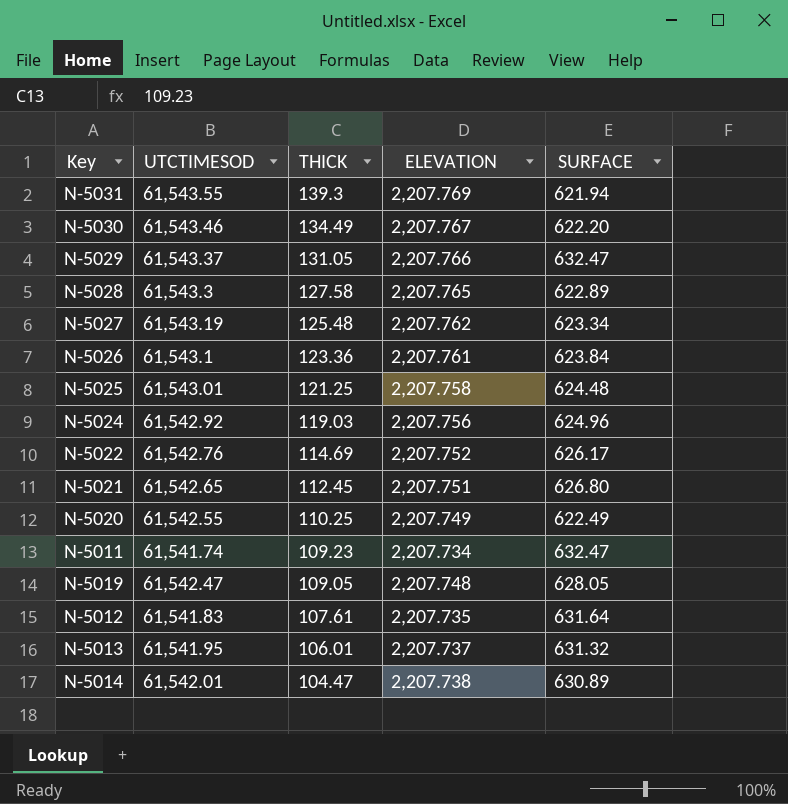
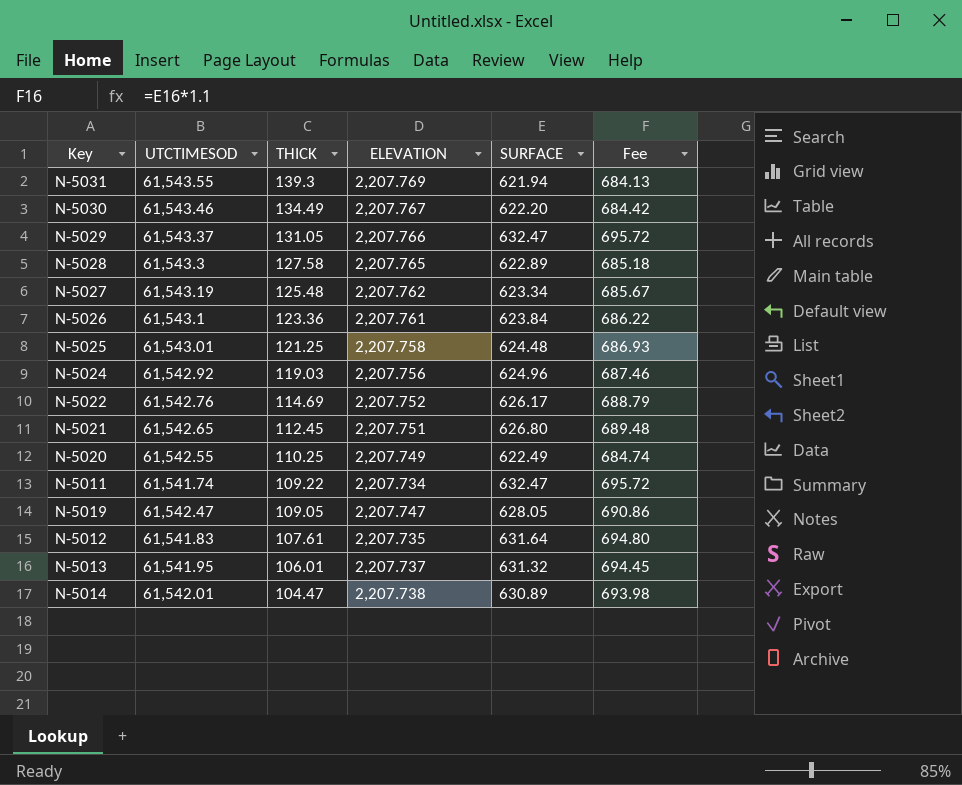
column Fee | formula: none -> [SURFACE] * 1.1
N-5011 | THICK: 109.23 -> 109.22
N-5019 | ELEVATION: 2,207.748 -> 2,207.747

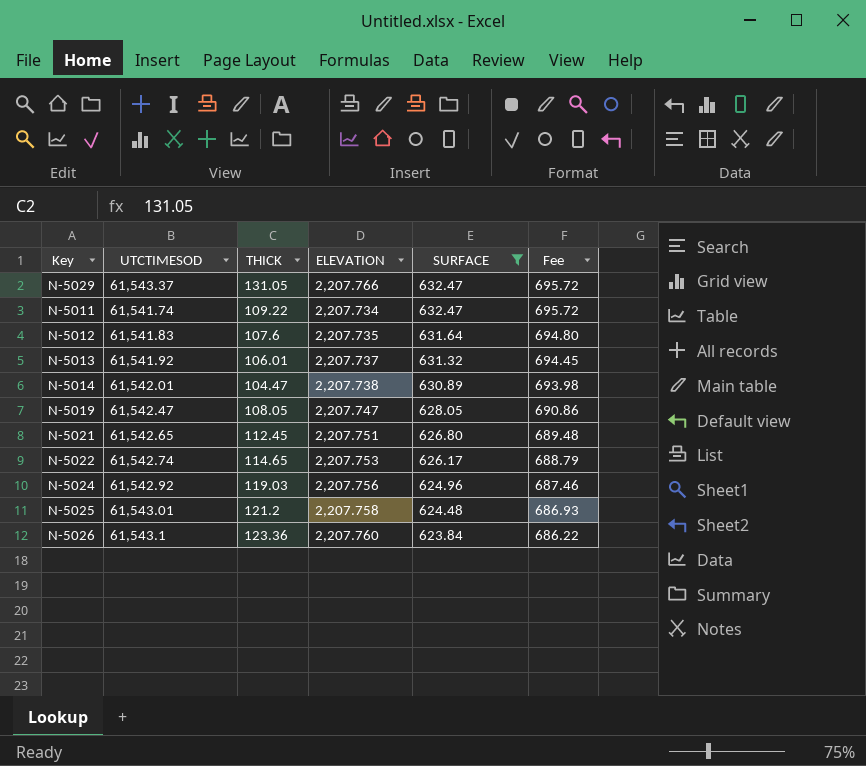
filter: none -> SURFACE >= 623.84
row order: THICK descending -> SURFACE descending
N-5012 | THICK: 107.61 -> 107.6
N-5013 | UTCTIMESOD: 61,541.95 -> 61,541.92
N-5019 | THICK: 109.05 -> 108.05
N-5022 | UTCTIMESOD: 61,542.76 -> 61,542.74
N-5022 | THICK: 114.69 -> 114.65
N-5022 | ELEVATION: 2,207.752 -> 2,207.753
N-5025 | THICK: 121.25 -> 121.2
N-5026 | ELEVATION: 2,207.761 -> 2,207.760

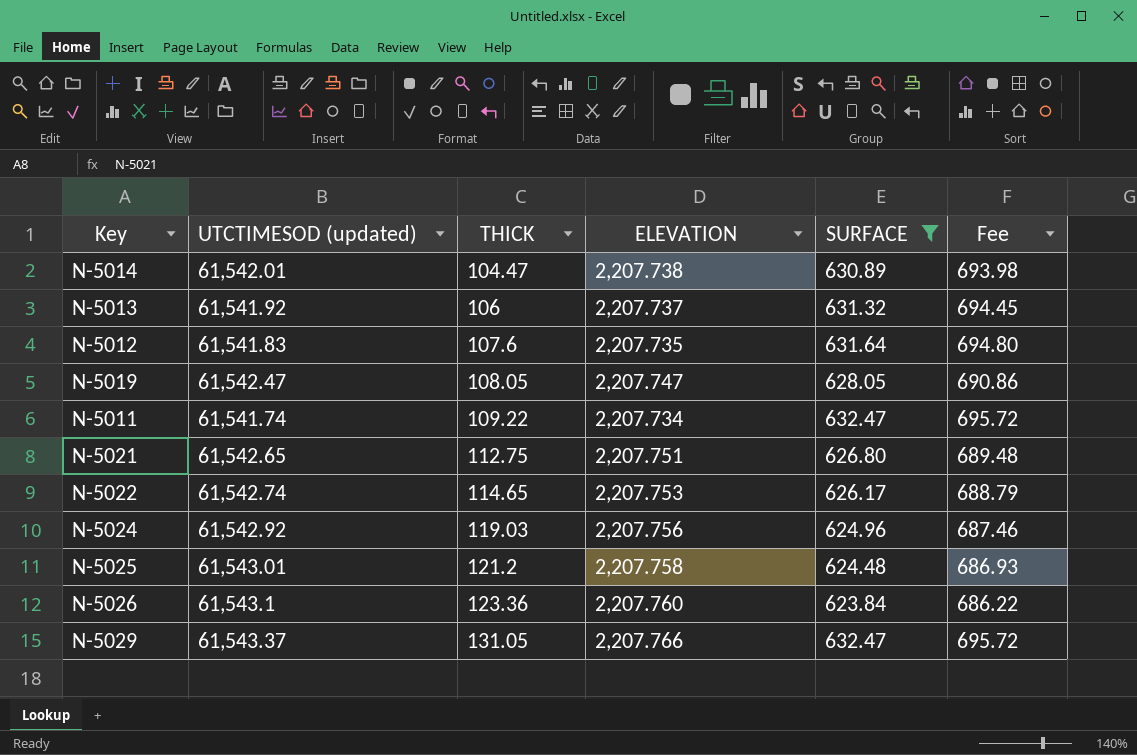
row order: SURFACE descending -> THICK ascending
column name: UTCTIMESOD -> UTCTIMESOD (updated)
N-5013 | THICK: 106.01 -> 106
N-5021 | THICK: 112.45 -> 112.75

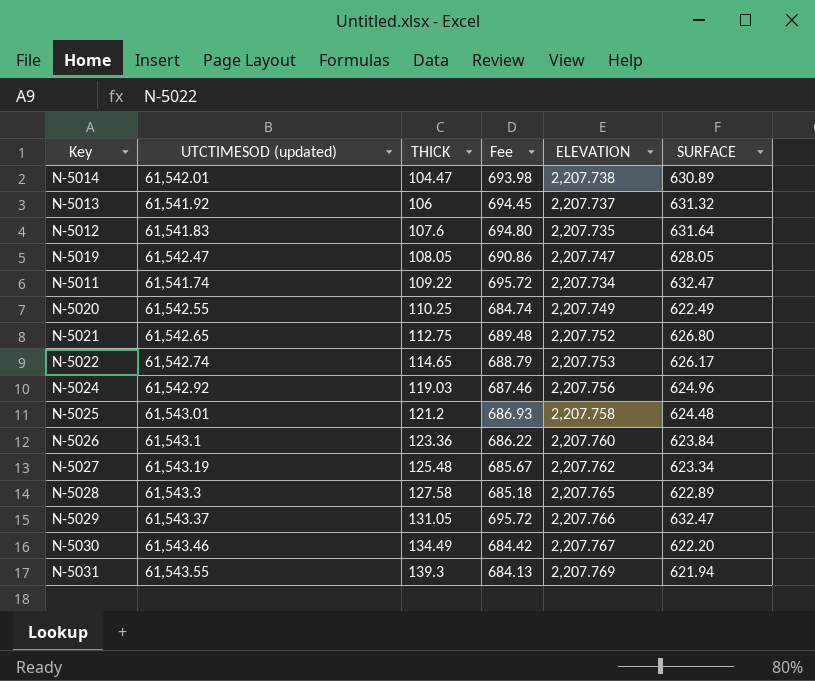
filter: SURFACE >= 623.84 -> none
column Fee | position: 6 -> 4
N-5021 | ELEVATION: 2,207.751 -> 2,207.752

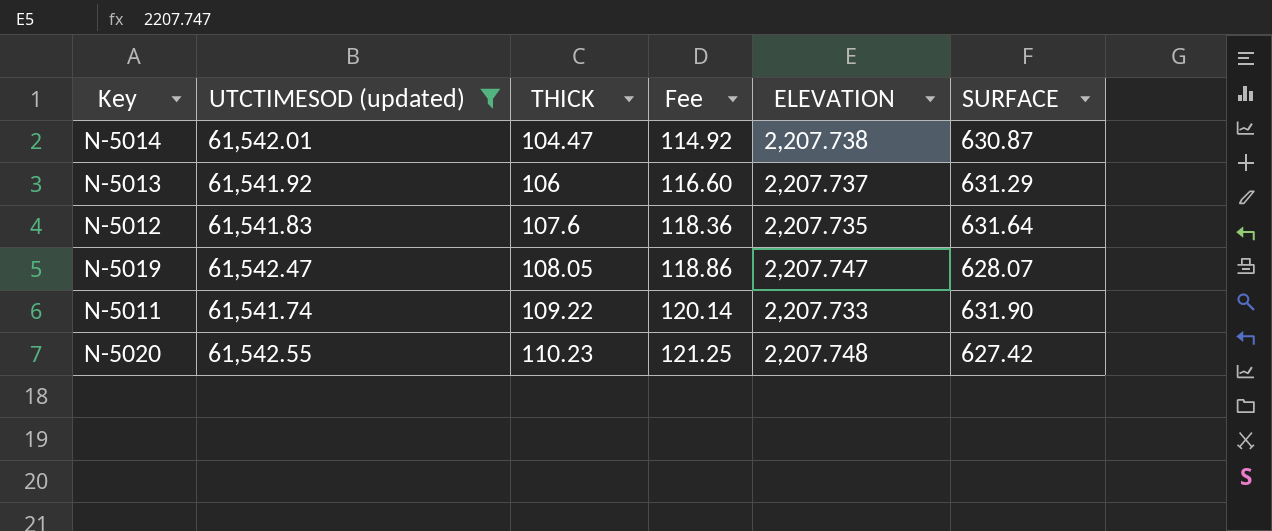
filter: none -> UTCTIMESOD (updated) <= 61,542.55
column Fee | formula: [SURFACE] * 1.1 -> [THICK] * 1.1
N-5014 | SURFACE: 630.89 -> 630.87
N-5013 | SURFACE: 631.32 -> 631.29
N-5019 | SURFACE: 628.05 -> 628.07
N-5011 | ELEVATION: 2,207.734 -> 2,207.733
N-5011 | SURFACE: 632.47 -> 631.90
N-5020 | THICK: 110.25 -> 110.23
N-5020 | ELEVATION: 2,207.749 -> 2,207.748
N-5020 | SURFACE: 622.49 -> 627.42

